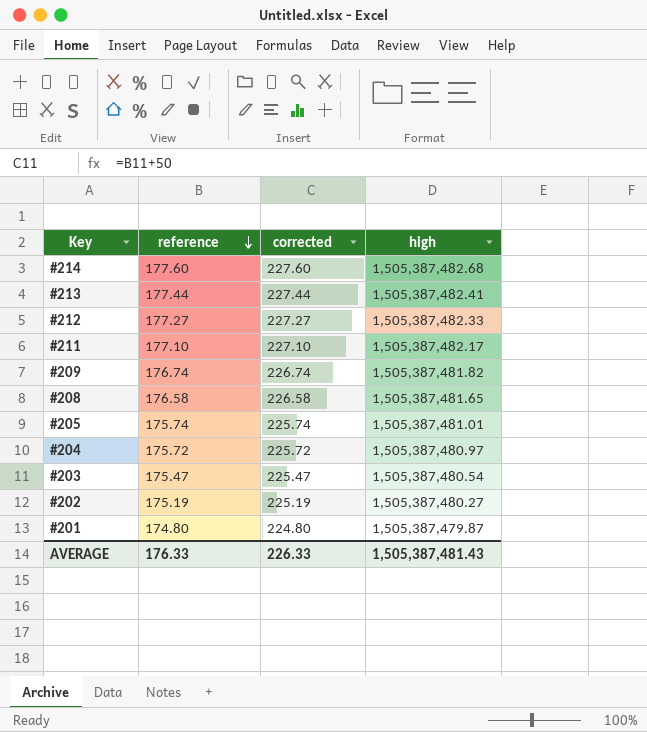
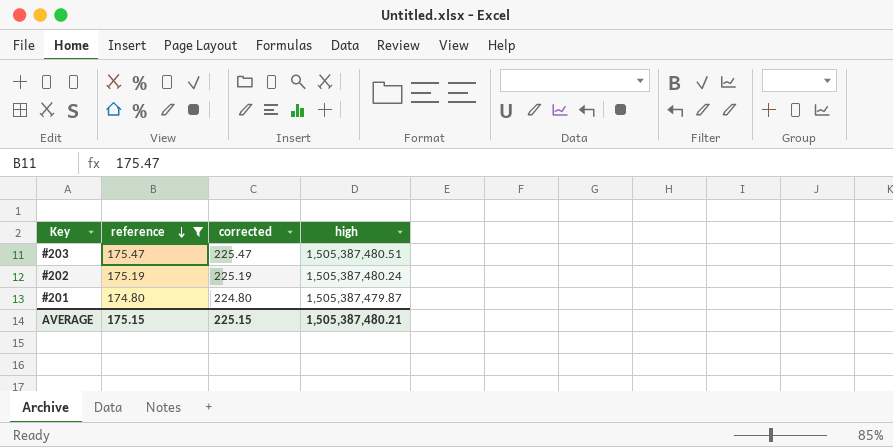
filter: none -> reference <= 175.47
#203 | high: 1,505,387,480.54 -> 1,505,387,480.51
#202 | high: 1,505,387,480.27 -> 1,505,387,480.24
AVERAGE | reference: 176.33 -> 175.15
AVERAGE | corrected: 226.33 -> 225.15
AVERAGE | high: 1,505,387,481.43 -> 1,505,387,480.21

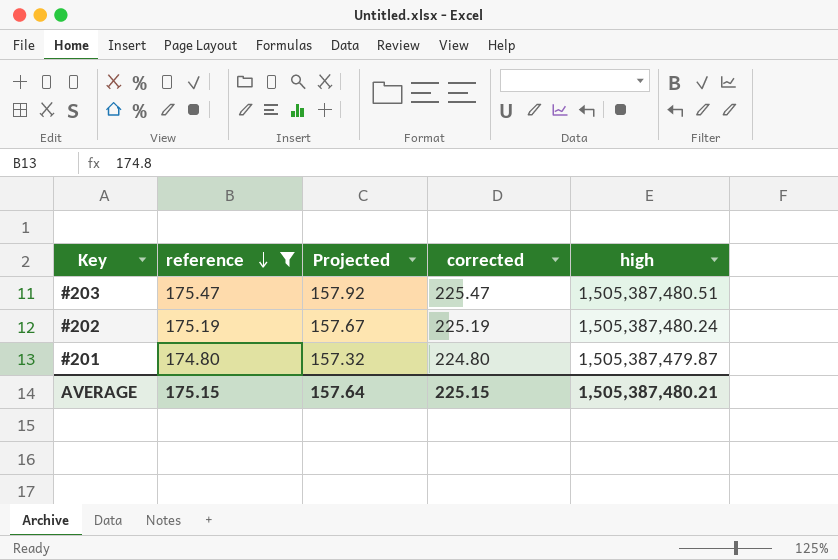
column Projected | formula: none -> [reference] * 0.9

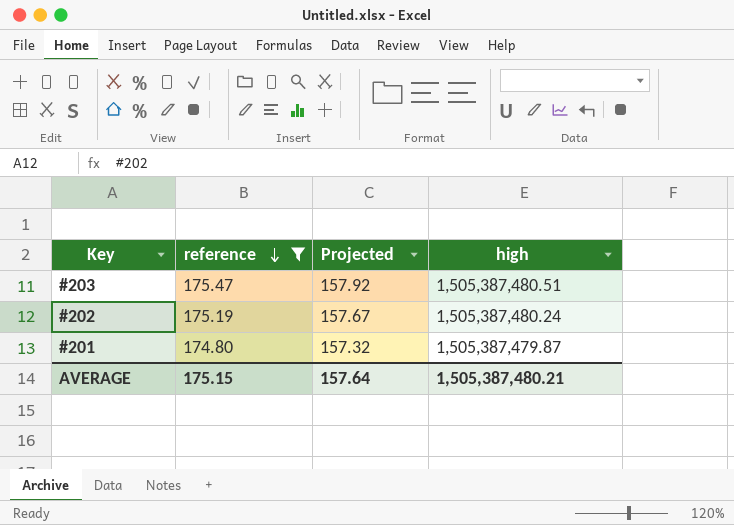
column corrected | formula: [reference] + 50 -> none

